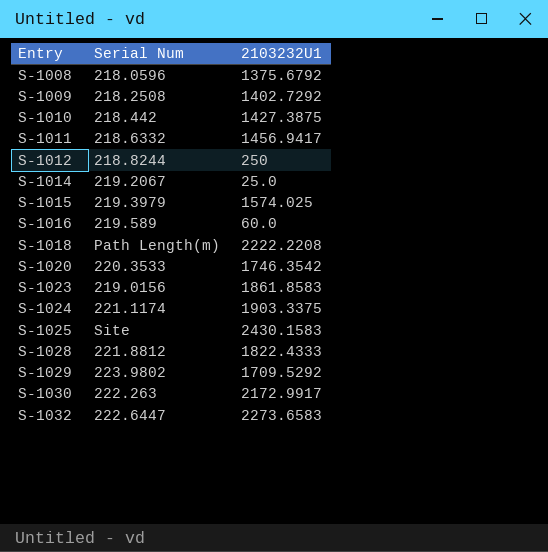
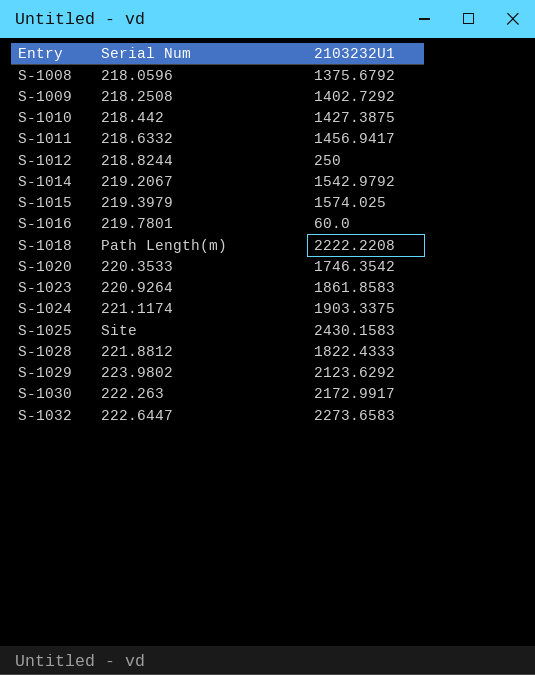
S-1014 | 2103232U1: 25.0 -> 1542.9792
S-1016 | Serial Num: 219.589 -> 219.7801
S-1023 | Serial Num: 219.0156 -> 220.9264
S-1029 | 2103232U1: 1709.5292 -> 2123.6292

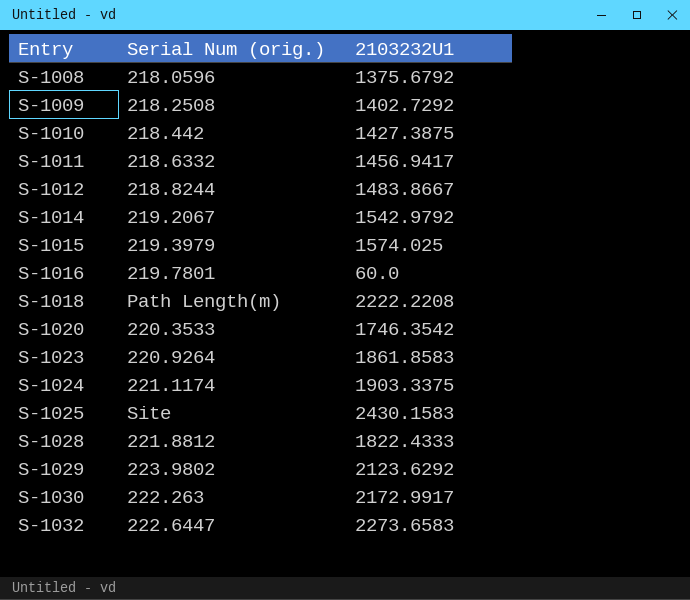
column name: Serial Num -> Serial Num (orig.)
S-1012 | 2103232U1: 250 -> 1483.8667

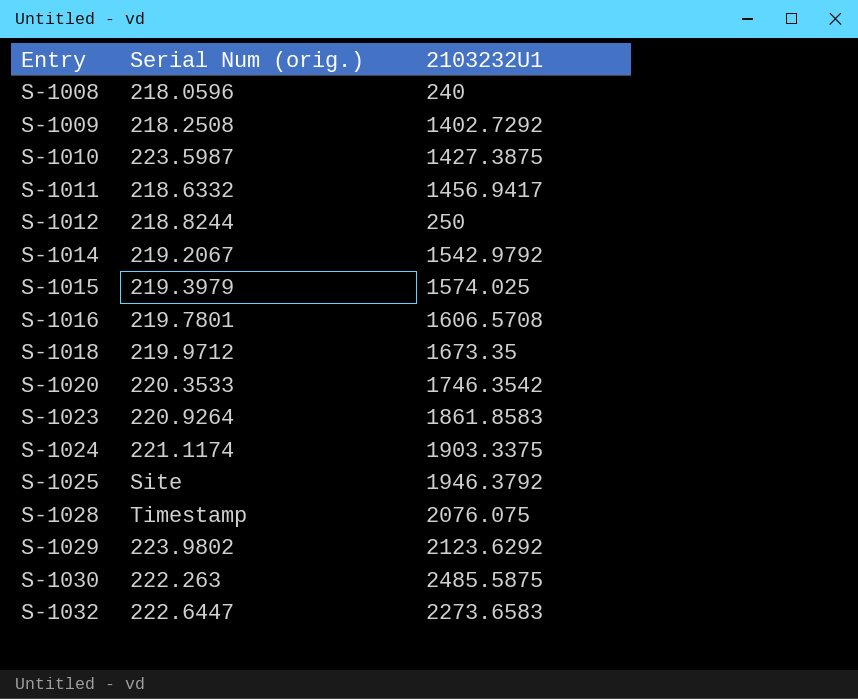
S-1008 | 2103232U1: 1375.6792 -> 240
S-1010 | Serial Num (orig.): 218.442 -> 223.5987
S-1012 | 2103232U1: 1483.8667 -> 250
S-1016 | 2103232U1: 60.0 -> 1606.5708
S-1018 | Serial Num (orig.): Path Length(m) -> 219.9712
S-1018 | 2103232U1: 2222.2208 -> 1673.35
S-1025 | 2103232U1: 2430.1583 -> 1946.3792
S-1028 | Serial Num (orig.): 221.8812 -> Timestamp
S-1028 | 2103232U1: 1822.4333 -> 2076.075
S-1030 | 2103232U1: 2172.9917 -> 2485.5875

